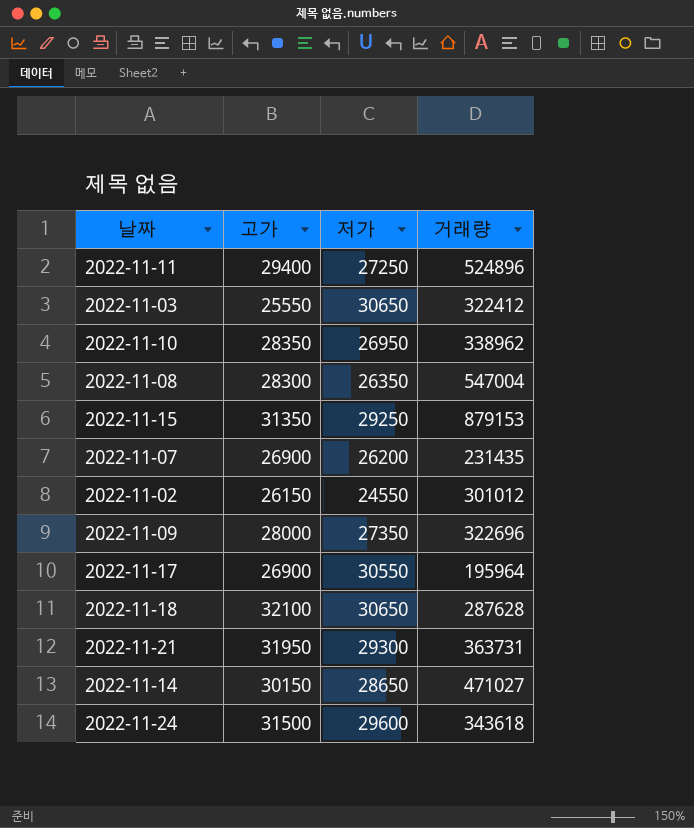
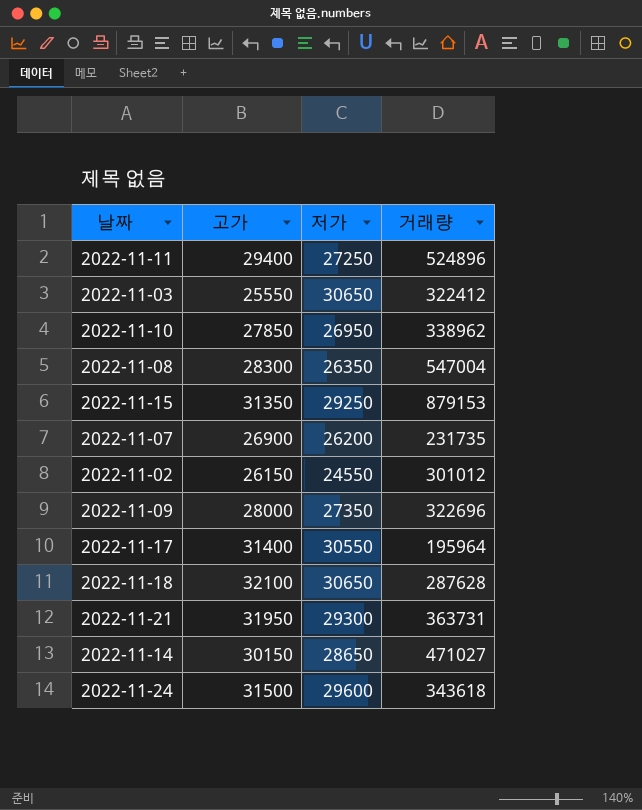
2022-11-10 | 고가: 28350 -> 27850
2022-11-07 | 거래량: 231435 -> 231735
2022-11-17 | 고가: 26900 -> 31400

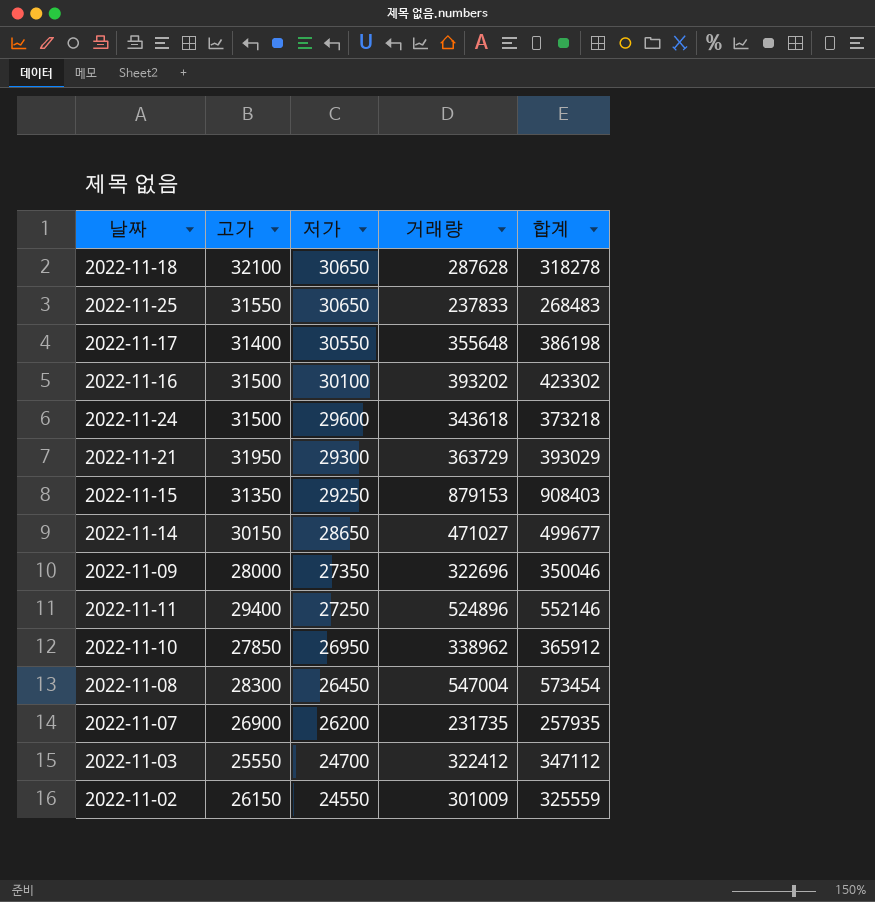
row order: none -> 저가 descending
column 합계 | formula: none -> [저가] + [거래량]
row 2022-11-25: none -> 31550 | 30650 | 237833 | 268483
2022-11-17 | 거래량: 195964 -> 355648
row 2022-11-16: none -> 31500 | 30100 | 393202 | 423302
2022-11-21 | 거래량: 363731 -> 363729
2022-11-08 | 저가: 26350 -> 26450
2022-11-03 | 저가: 30650 -> 24700
2022-11-02 | 거래량: 301012 -> 301009

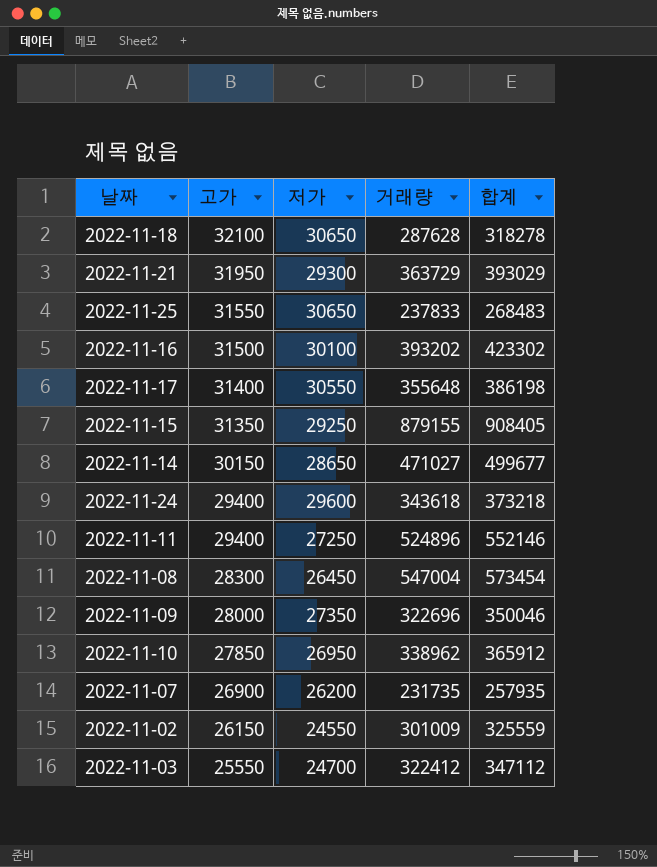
row order: 저가 descending -> 고가 descending
2022-11-15 | 거래량: 879153 -> 879155
2022-11-15 | 합계: 908403 -> 908405
2022-11-24 | 고가: 31500 -> 29400

